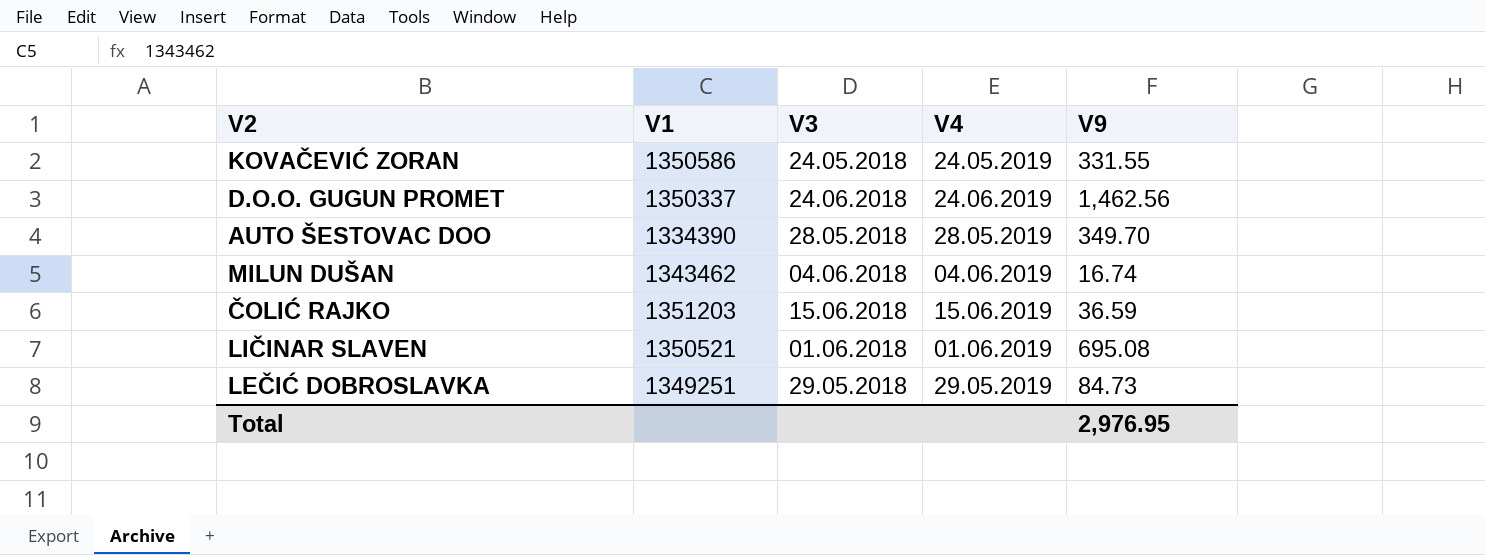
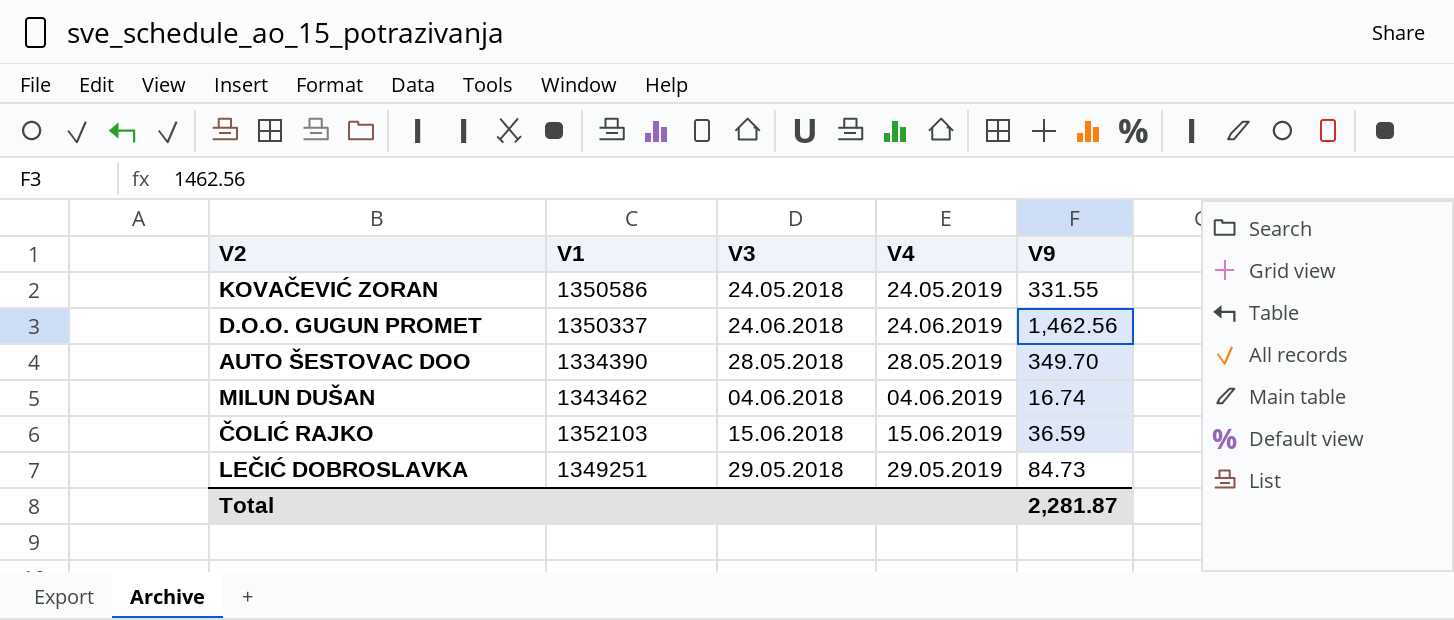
row LIČINAR SLAVEN: 1350521 | 01.06.2018 | 01.06.2019 | 695.08 -> none
ČOLIĆ RAJKO | V1: 1351203 -> 1352103
Total | V9: 2,976.95 -> 2,281.87

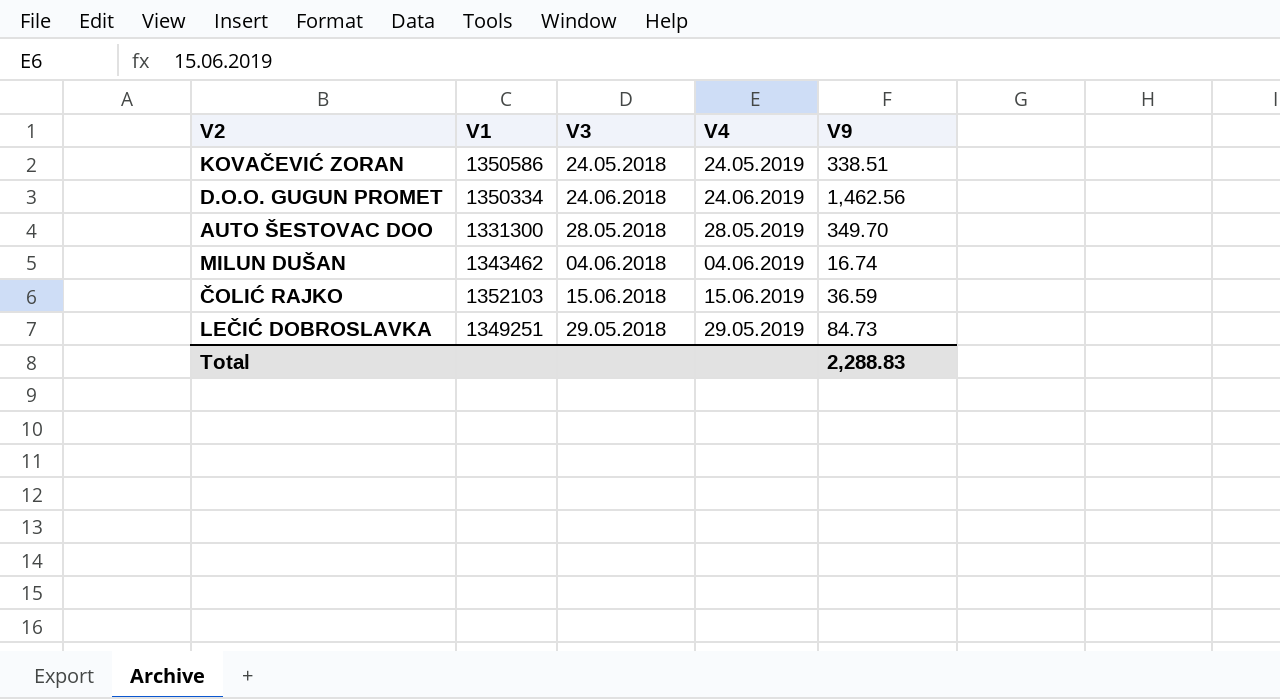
KOVAČEVIĆ ZORAN | V9: 331.55 -> 338.51
D.O.O. GUGUN PROMET | V1: 1350337 -> 1350334
AUTO ŠESTOVAC DOO | V1: 1334390 -> 1331300
Total | V9: 2,281.87 -> 2,288.83

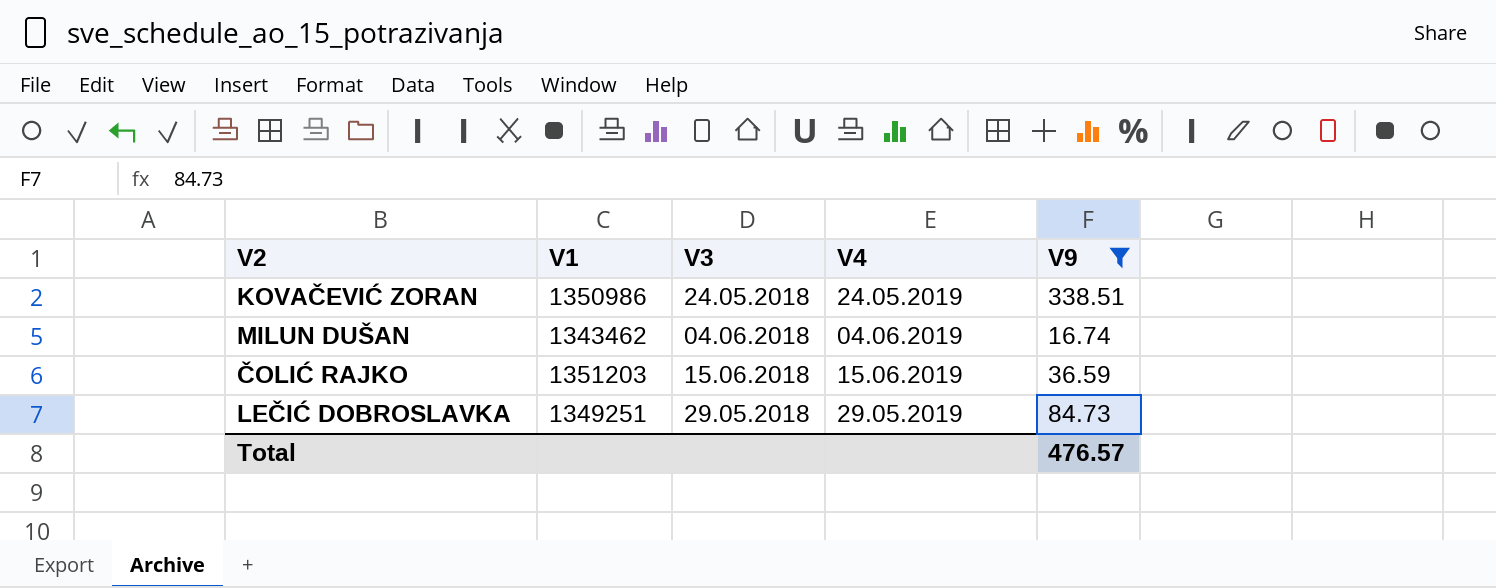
filter: none -> V9 <= 338.51
KOVAČEVIĆ ZORAN | V1: 1350586 -> 1350986
ČOLIĆ RAJKO | V1: 1352103 -> 1351203
Total | V9: 2,288.83 -> 476.57

